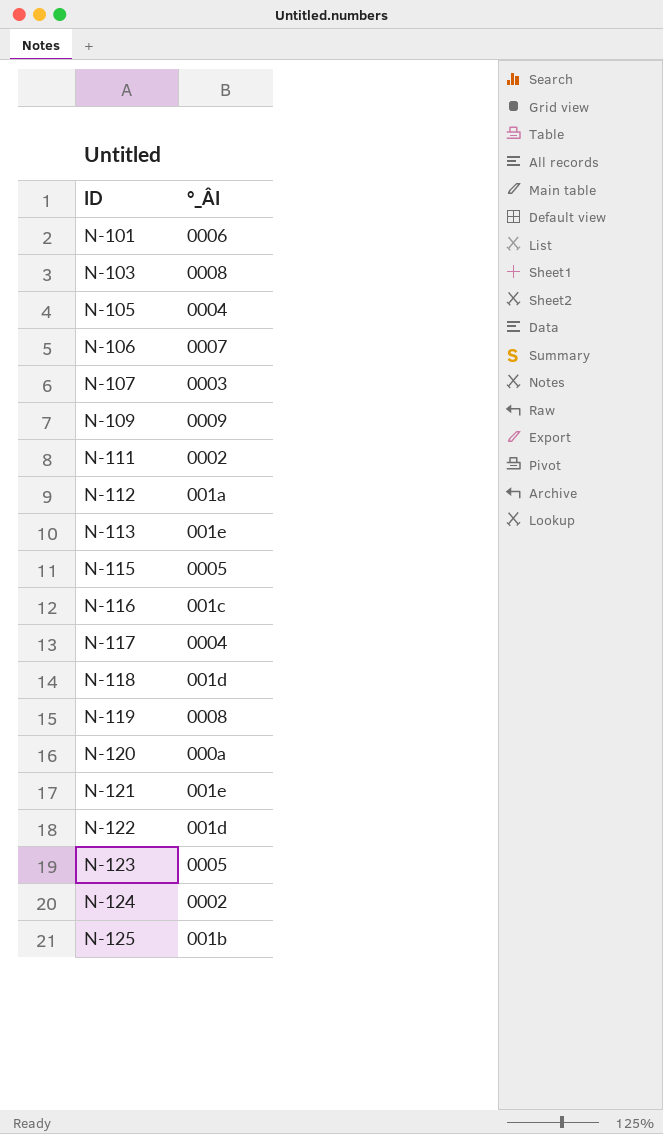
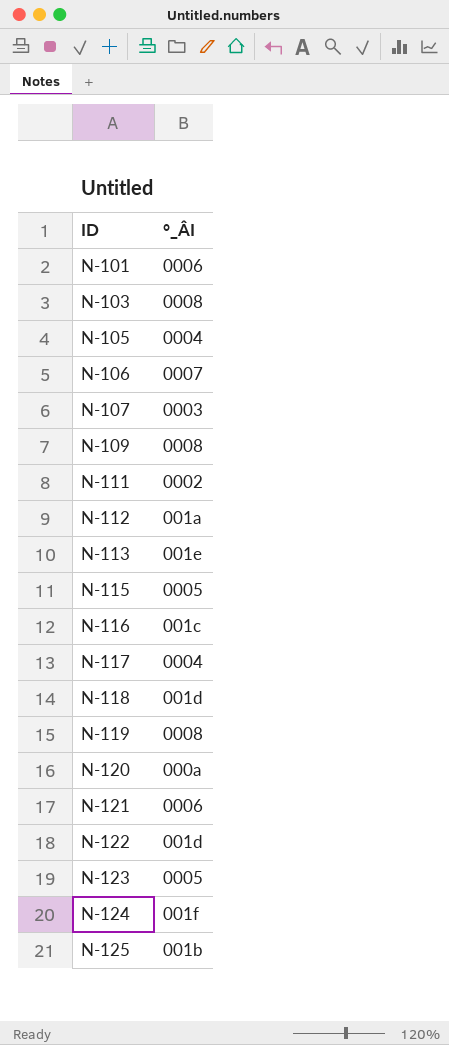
N-109 | °_ÂI: 0009 -> 0008
N-121 | °_ÂI: 001e -> 0006
N-124 | °_ÂI: 0002 -> 001f

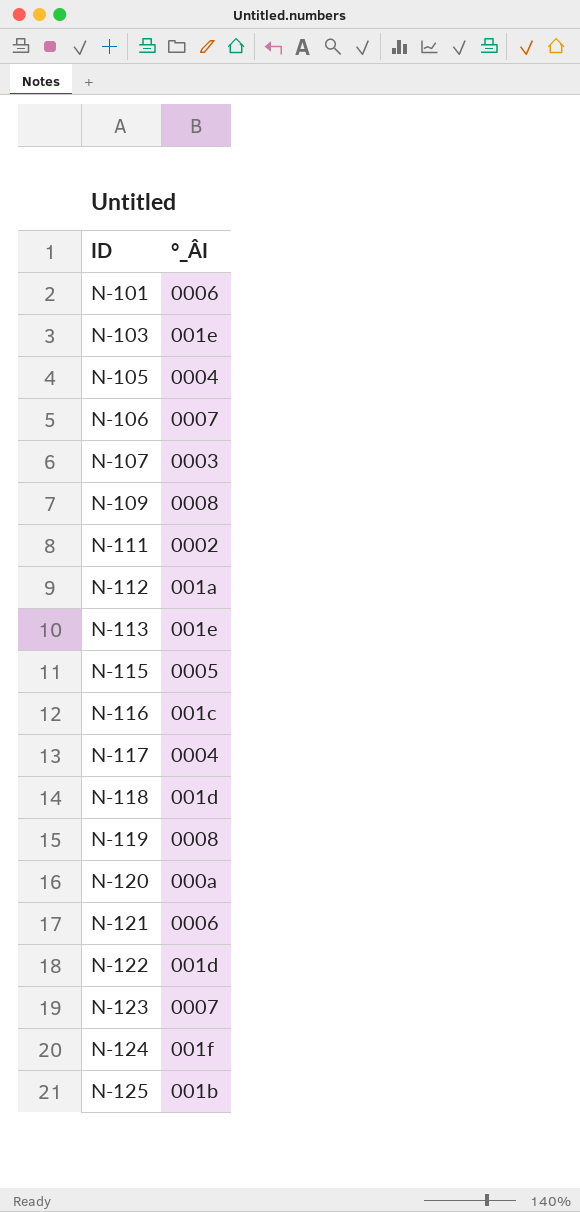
N-103 | °_ÂI: 0008 -> 001e
N-123 | °_ÂI: 0005 -> 0007

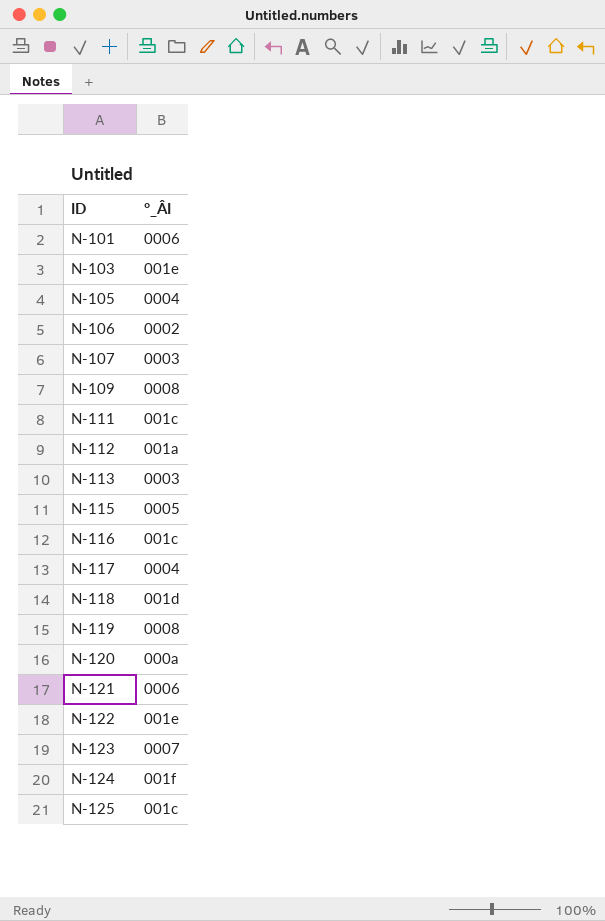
N-106 | °_ÂI: 0007 -> 0002
N-111 | °_ÂI: 0002 -> 001c
N-113 | °_ÂI: 001e -> 0003
N-122 | °_ÂI: 001d -> 001e
N-125 | °_ÂI: 001b -> 001c

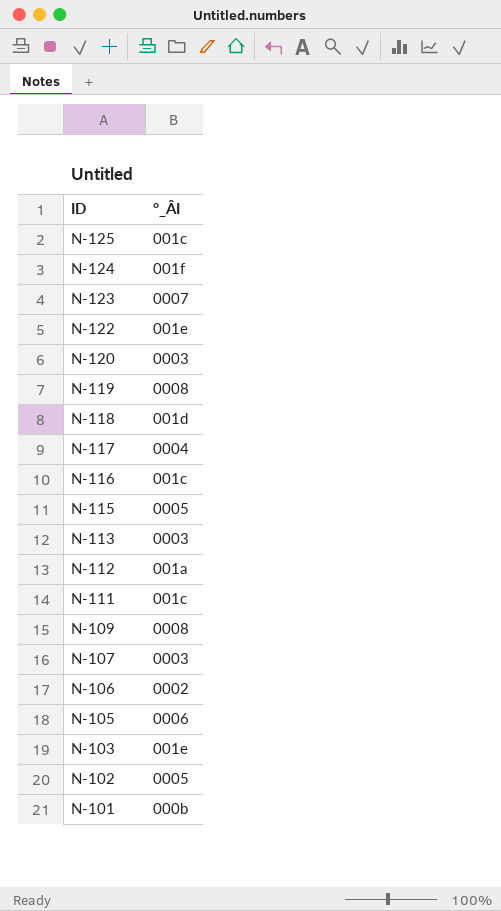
row order: ID ascending -> ID descending
row N-121: 0006 -> none
N-120 | °_ÂI: 000a -> 0003
N-105 | °_ÂI: 0004 -> 0006
row N-102: none -> 0005
N-101 | °_ÂI: 0006 -> 000b

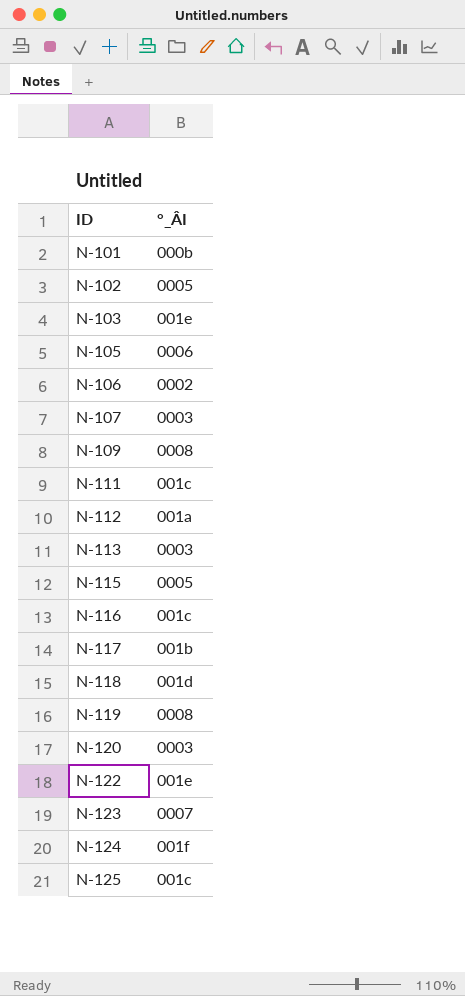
row order: ID descending -> ID ascending
N-117 | °_ÂI: 0004 -> 001b

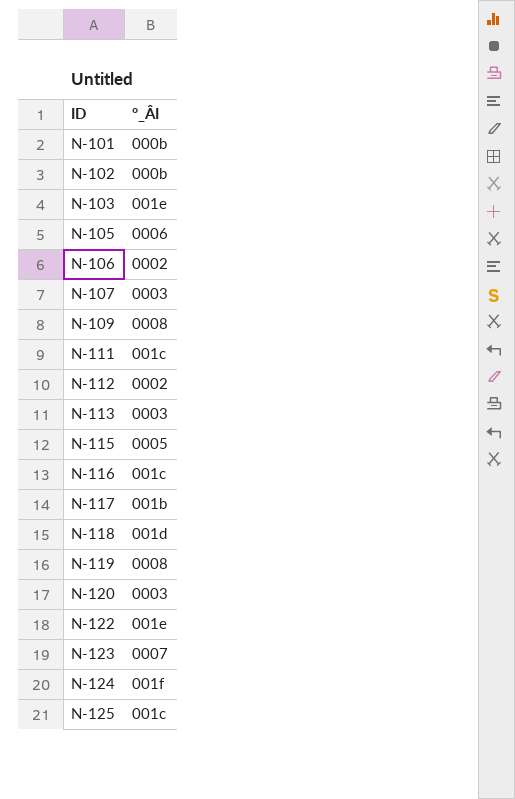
N-102 | °_ÂI: 0005 -> 000b
N-112 | °_ÂI: 001a -> 0002

